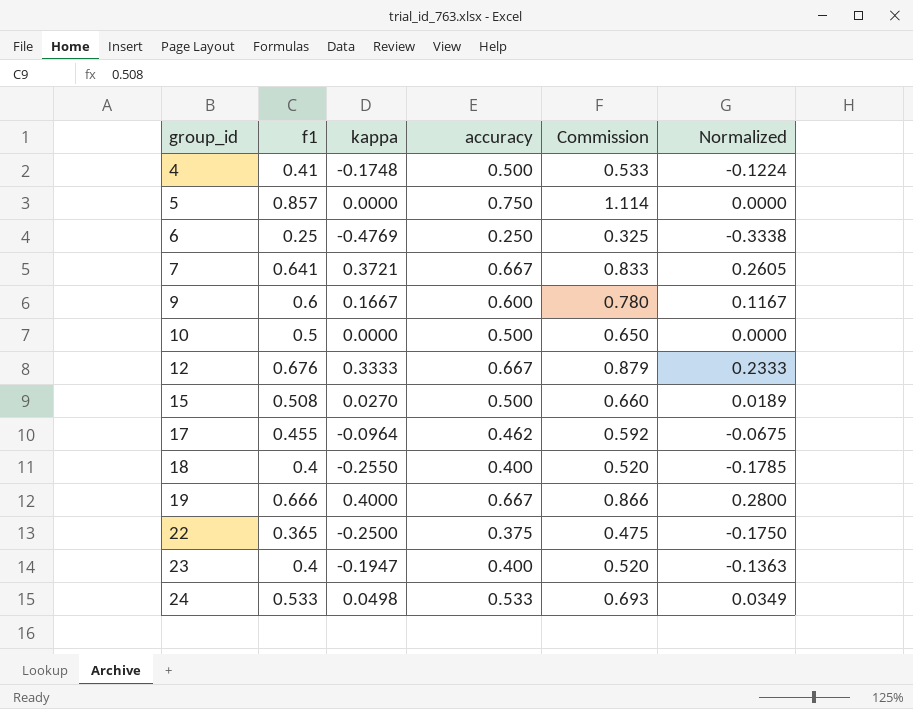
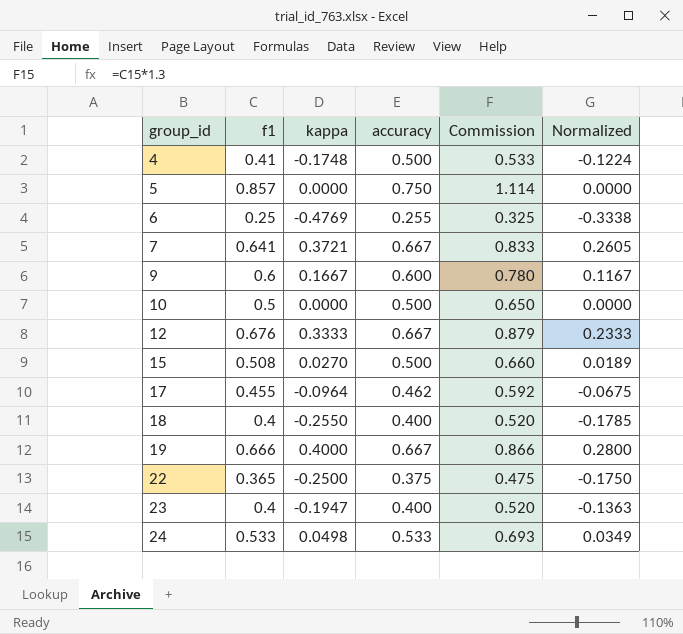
6 | accuracy: 0.250 -> 0.255

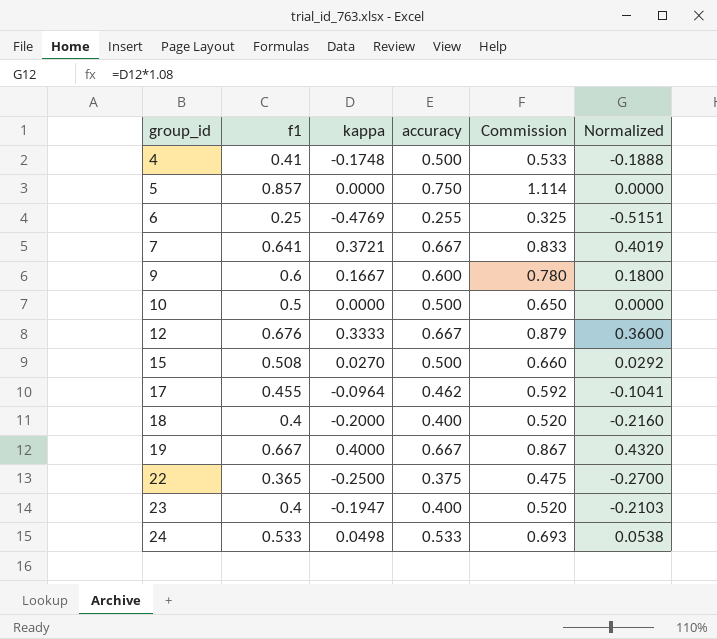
column Normalized | formula: [kappa] * 0.7 -> [kappa] * 1.08
18 | kappa: -0.2550 -> -0.2000
19 | f1: 0.666 -> 0.667
19 | Commission: 0.866 -> 0.867

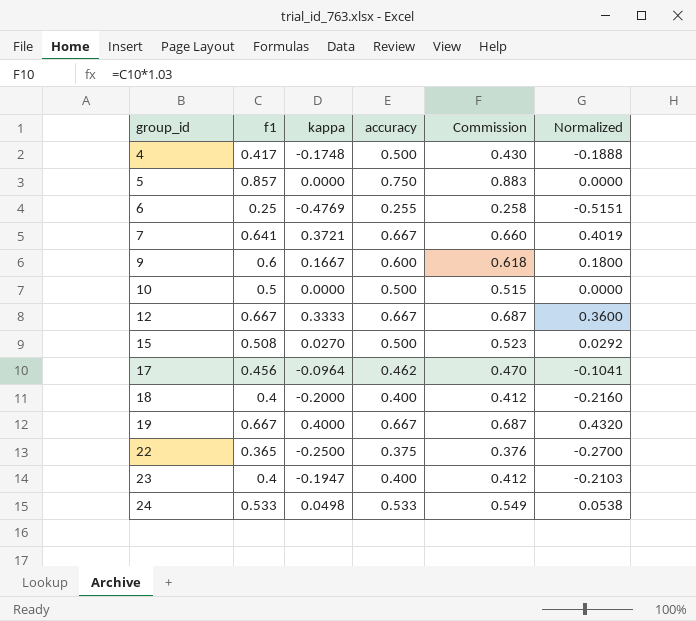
column Commission | formula: [f1] * 1.3 -> [f1] * 1.03
4 | f1: 0.41 -> 0.417
12 | f1: 0.676 -> 0.667
17 | f1: 0.455 -> 0.456

